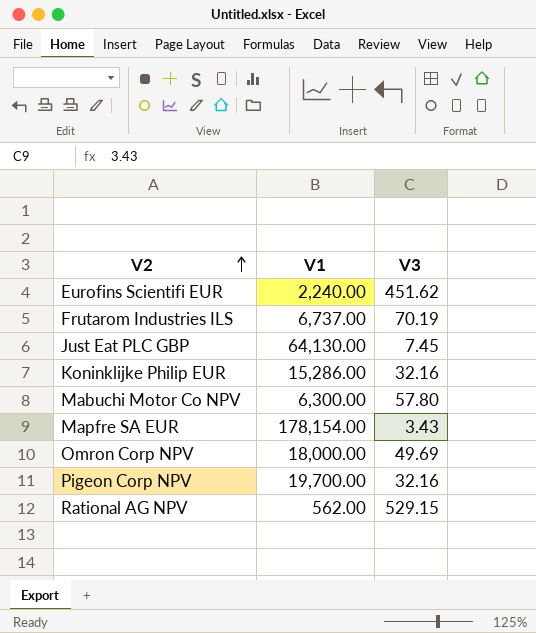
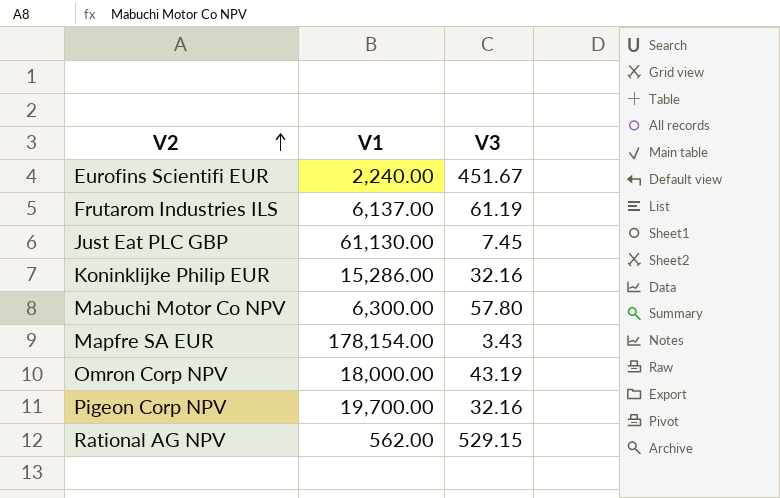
Eurofins Scientifi EUR | V3: 451.62 -> 451.67
Frutarom Industries ILS | V1: 6,737.00 -> 6,137.00
Frutarom Industries ILS | V3: 70.19 -> 61.19
Just Eat PLC GBP | V1: 64,130.00 -> 61,130.00
Omron Corp NPV | V3: 49.69 -> 43.19

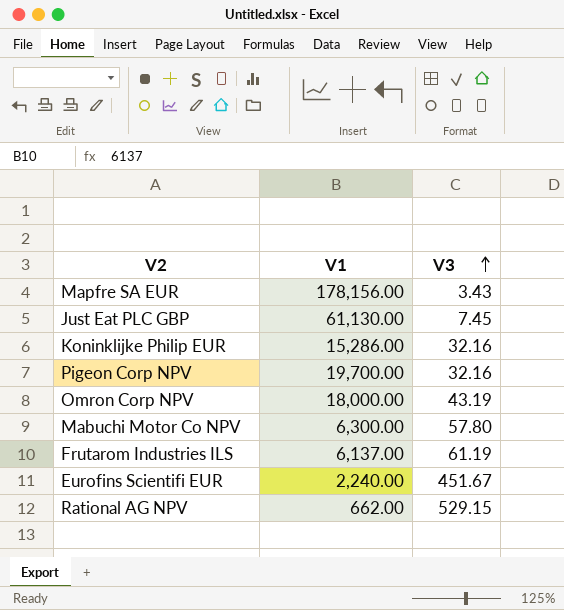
row order: V2 ascending -> V3 ascending
Mapfre SA EUR | V1: 178,154.00 -> 178,156.00
Rational AG NPV | V1: 562.00 -> 662.00

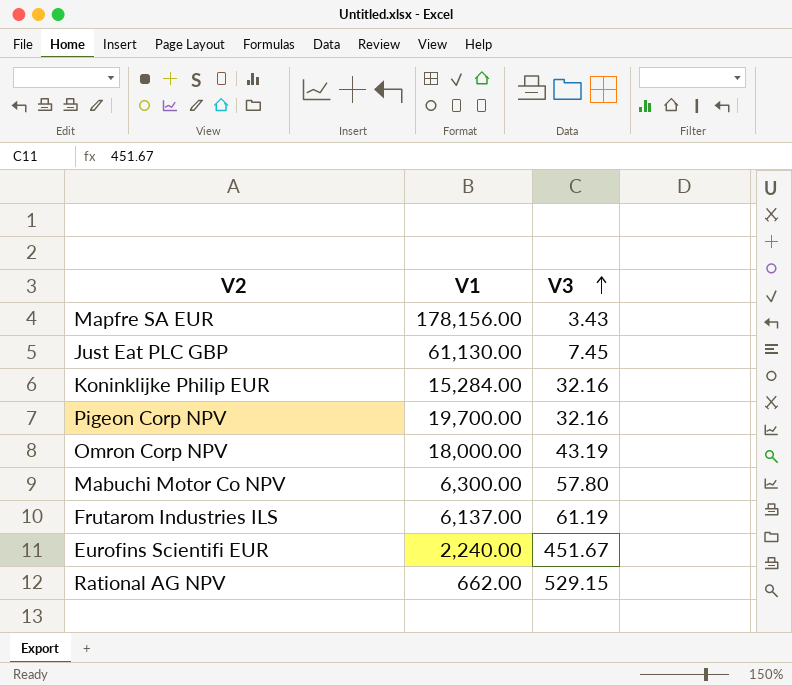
Koninklijke Philip EUR | V1: 15,286.00 -> 15,284.00

